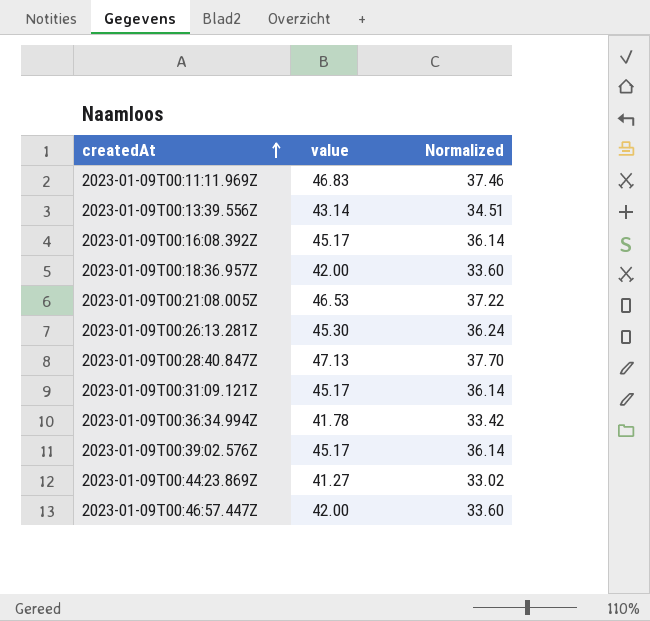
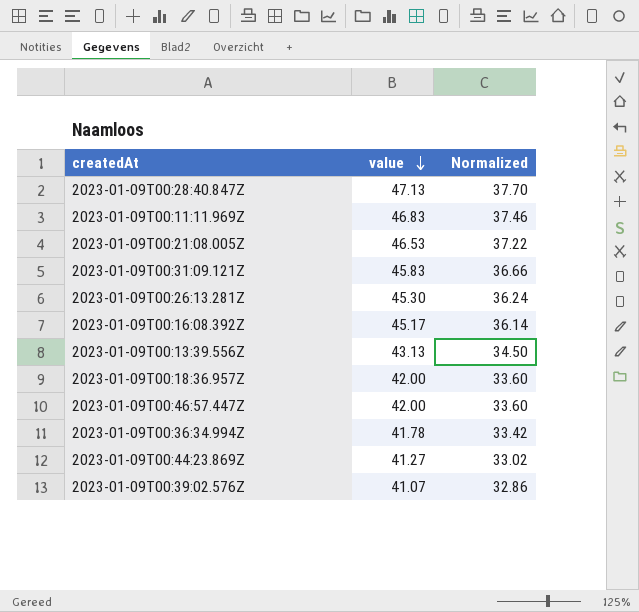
row order: createdAt ascending -> value descending
2023-01-09T00:31:09.121Z | value: 45.17 -> 45.83
2023-01-09T00:31:09.121Z | Normalized: 36.14 -> 36.66
2023-01-09T00:13:39.556Z | value: 43.14 -> 43.13
2023-01-09T00:13:39.556Z | Normalized: 34.51 -> 34.50
2023-01-09T00:39:02.576Z | value: 45.17 -> 41.07
2023-01-09T00:39:02.576Z | Normalized: 36.14 -> 32.86

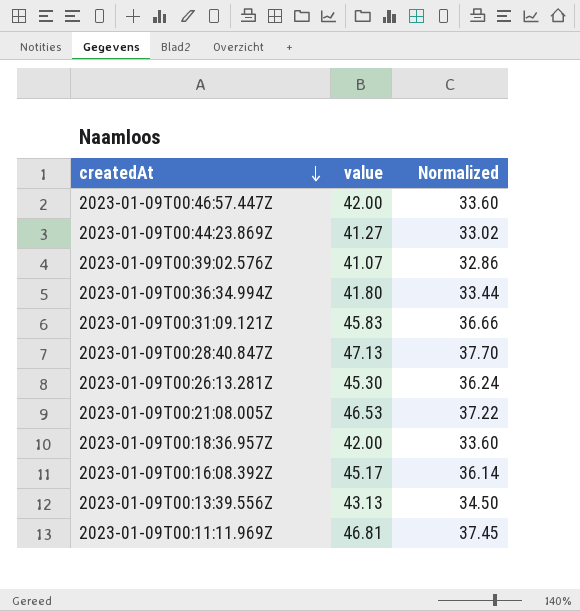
row order: value descending -> createdAt descending
2023-01-09T00:36:34.994Z | value: 41.78 -> 41.80
2023-01-09T00:36:34.994Z | Normalized: 33.42 -> 33.44
2023-01-09T00:11:11.969Z | value: 46.83 -> 46.81
2023-01-09T00:11:11.969Z | Normalized: 37.46 -> 37.45

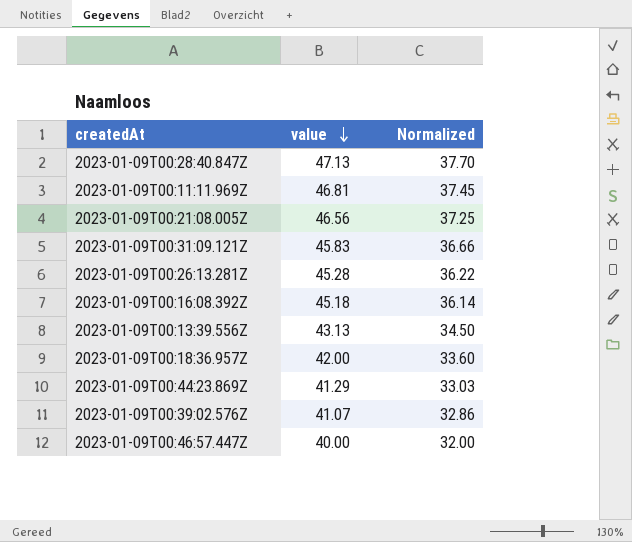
row order: createdAt descending -> value descending
row 2023-01-09T00:36:34.994Z: 41.80 | 33.44 -> none
2023-01-09T00:21:08.005Z | value: 46.53 -> 46.56
2023-01-09T00:21:08.005Z | Normalized: 37.22 -> 37.25
2023-01-09T00:26:13.281Z | value: 45.30 -> 45.28
2023-01-09T00:26:13.281Z | Normalized: 36.24 -> 36.22
2023-01-09T00:16:08.392Z | value: 45.17 -> 45.18
2023-01-09T00:44:23.869Z | value: 41.27 -> 41.29
2023-01-09T00:44:23.869Z | Normalized: 33.02 -> 33.03
2023-01-09T00:46:57.447Z | value: 42.00 -> 40.00
2023-01-09T00:46:57.447Z | Normalized: 33.60 -> 32.00

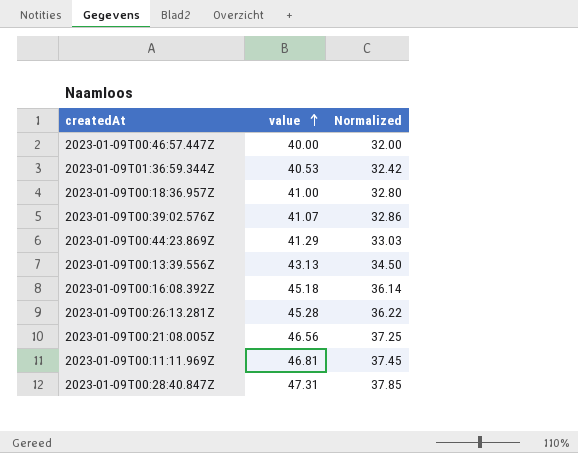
row order: value descending -> value ascending
row 2023-01-09T00:31:09.121Z: 45.83 | 36.66 -> none
row 2023-01-09T01:36:59.344Z: none -> 40.53 | 32.42
2023-01-09T00:18:36.957Z | value: 42.00 -> 41.00
2023-01-09T00:18:36.957Z | Normalized: 33.60 -> 32.80
2023-01-09T00:28:40.847Z | value: 47.13 -> 47.31
2023-01-09T00:28:40.847Z | Normalized: 37.70 -> 37.85

